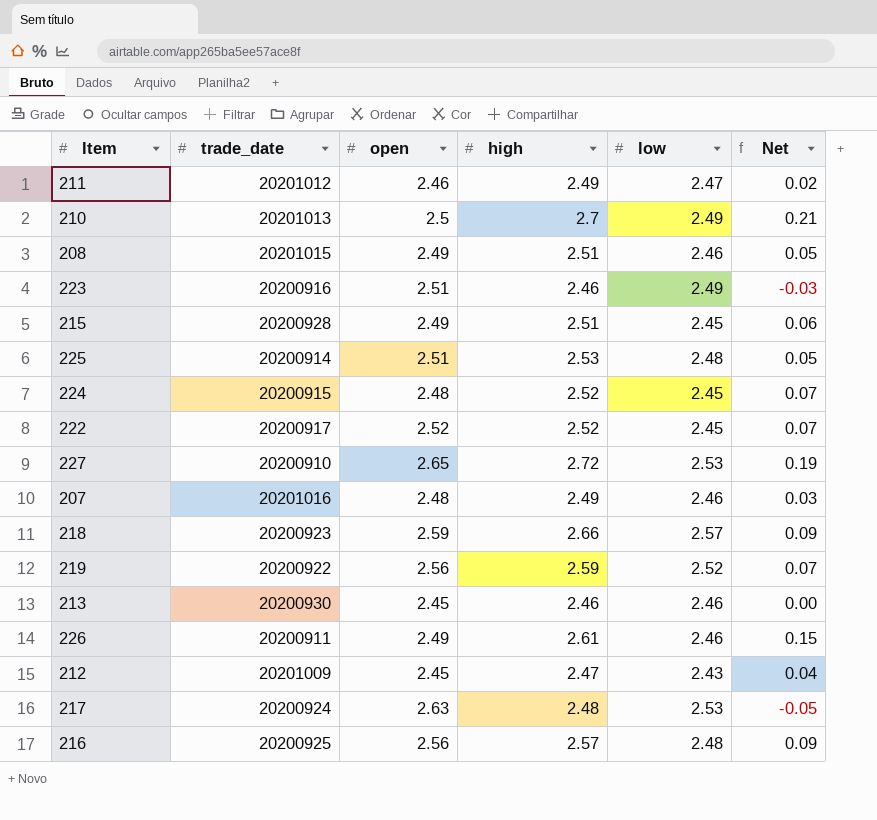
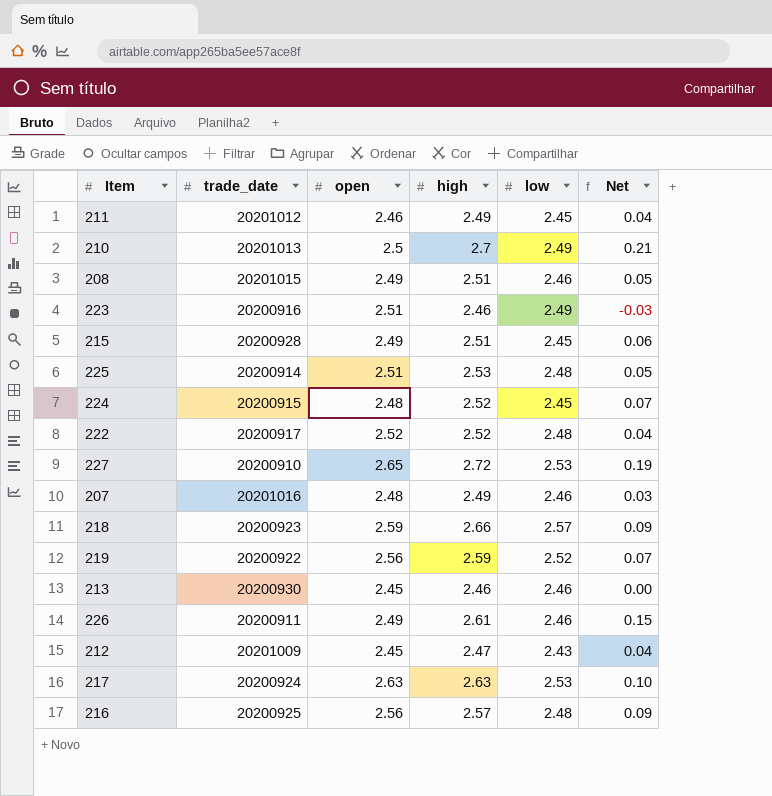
211 | low: 2.47 -> 2.45
211 | Net: 0.02 -> 0.04
222 | low: 2.45 -> 2.48
222 | Net: 0.07 -> 0.04
217 | high: 2.48 -> 2.63
217 | Net: -0.05 -> 0.10

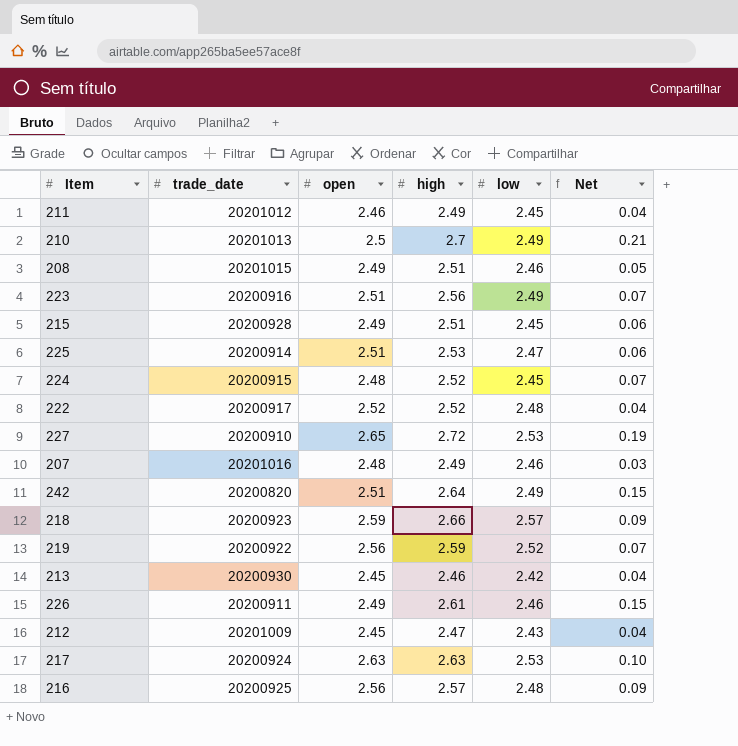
223 | high: 2.46 -> 2.56
223 | Net: -0.03 -> 0.07
225 | low: 2.48 -> 2.47
225 | Net: 0.05 -> 0.06
row 242: none -> 20200820 | 2.51 | 2.64 | 2.49 | 0.15
213 | low: 2.46 -> 2.42
213 | Net: 0.00 -> 0.04

